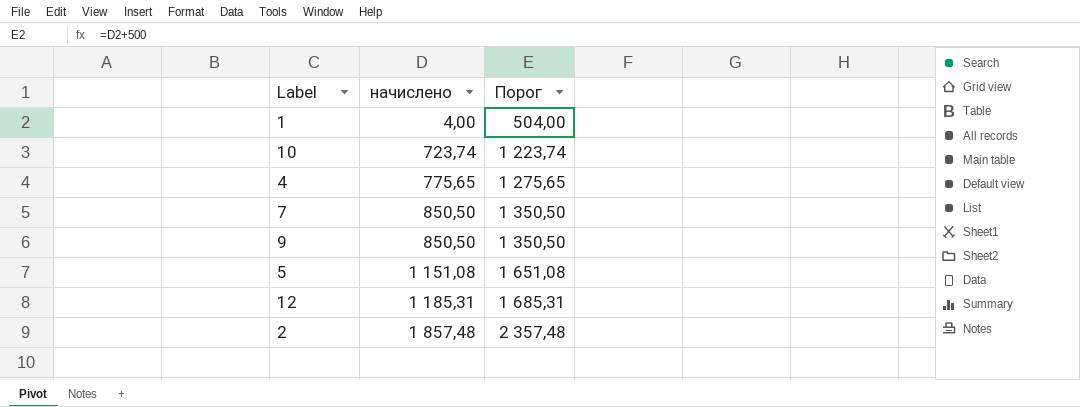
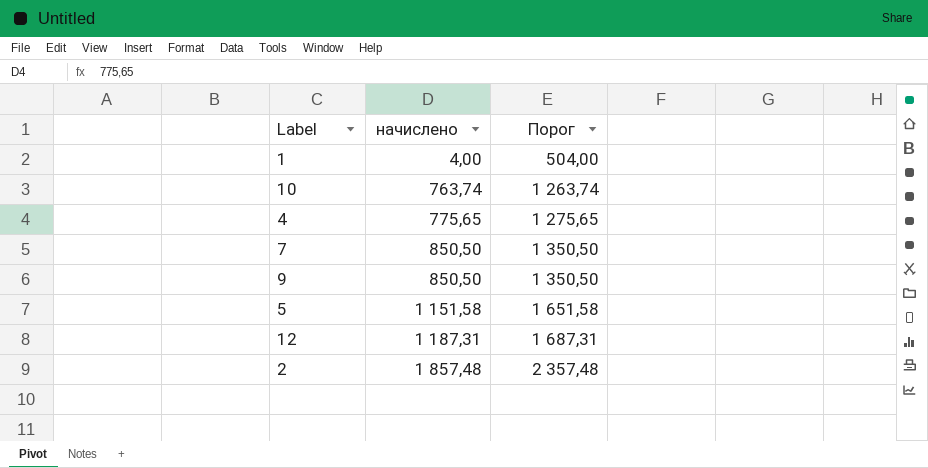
10 | начислено: 723,74 -> 763,74
10 | Порог: 1 223,74 -> 1 263,74
5 | начислено: 1 151,08 -> 1 151,58
5 | Порог: 1 651,08 -> 1 651,58
12 | начислено: 1 185,31 -> 1 187,31
12 | Порог: 1 685,31 -> 1 687,31

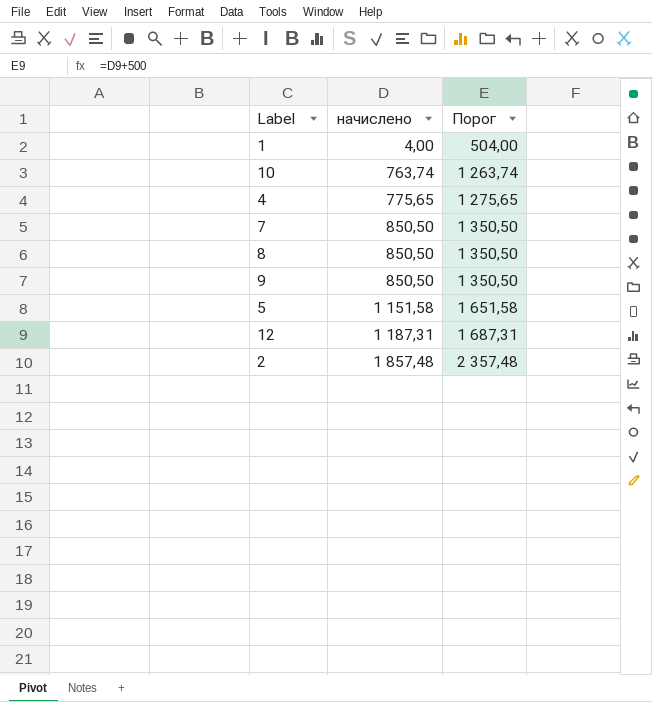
row 8: none -> 850,50 | 1 350,50

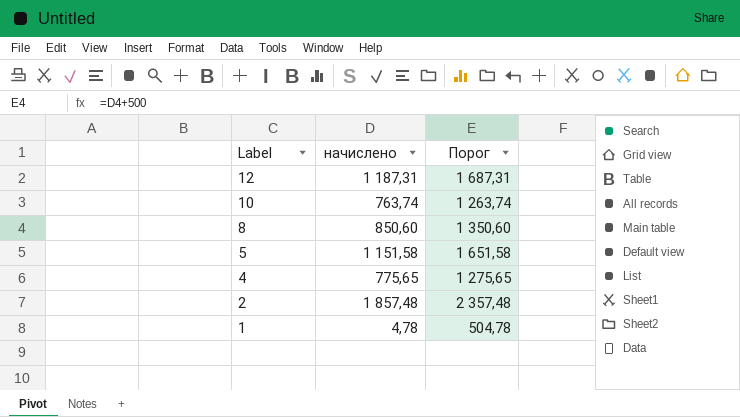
row order: начислено ascending -> Label descending
row 7: 850,50 | 1 350,50 -> none
row 9: 850,50 | 1 350,50 -> none
8 | начислено: 850,50 -> 850,60
8 | Порог: 1 350,50 -> 1 350,60
1 | начислено: 4,00 -> 4,78
1 | Порог: 504,00 -> 504,78

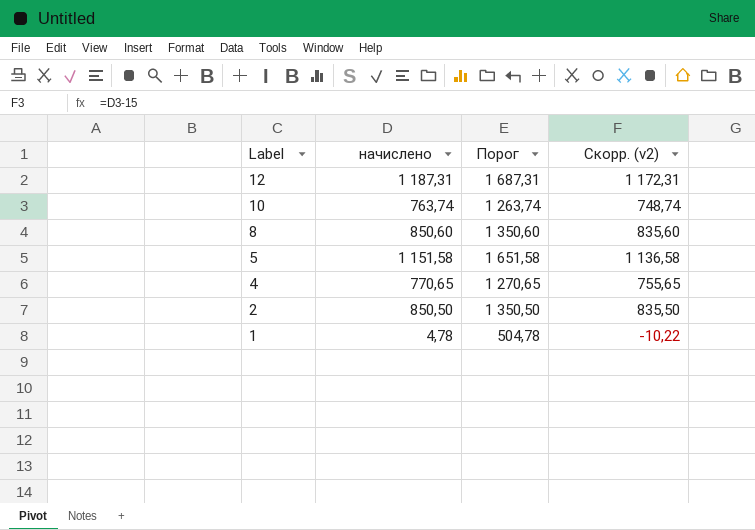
column Скорр. (v2) | formula: none -> [начислено] - 15
4 | начислено: 775,65 -> 770,65
4 | Порог: 1 275,65 -> 1 270,65
2 | начислено: 1 857,48 -> 850,50
2 | Порог: 2 357,48 -> 1 350,50

